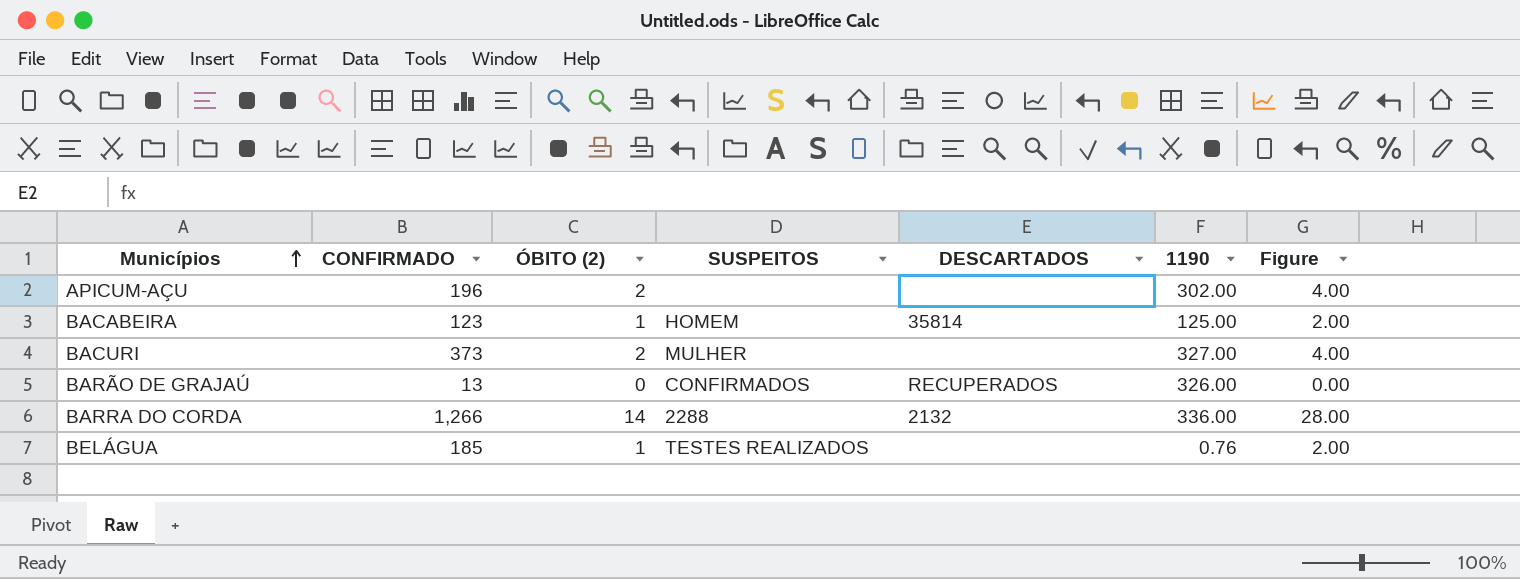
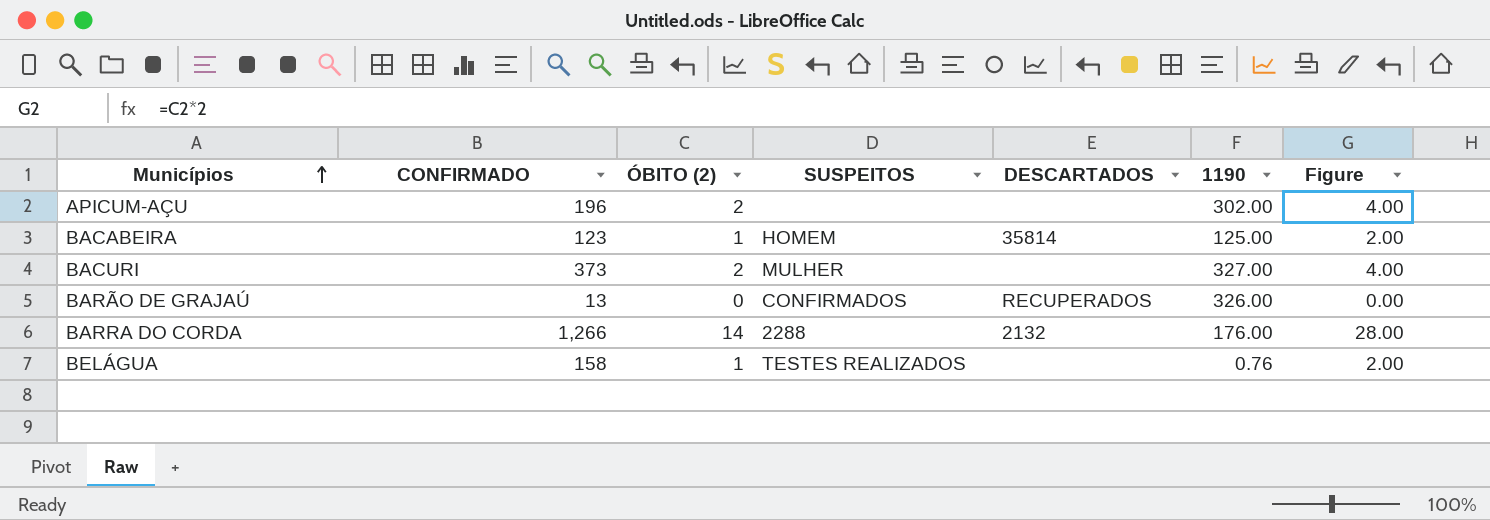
BARRA DO CORDA | 1190: 336.00 -> 176.00
BELÁGUA | CONFIRMADO: 185 -> 158

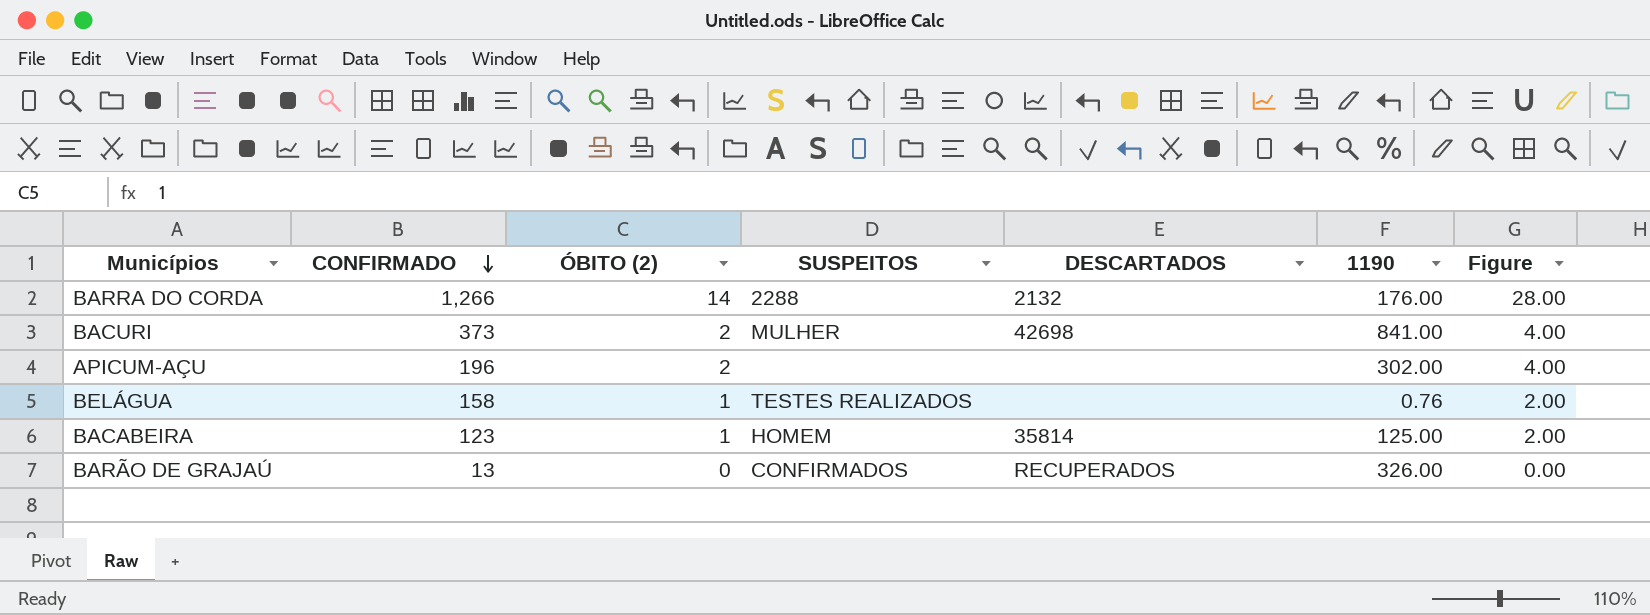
row order: Municípios ascending -> CONFIRMADO descending
BACURI | DESCARTADOS: none -> 42698
BACURI | 1190: 327.00 -> 841.00

